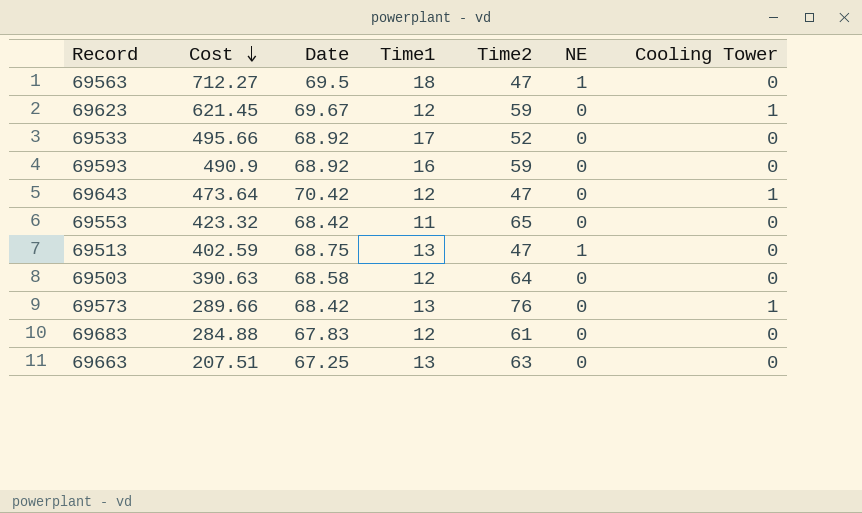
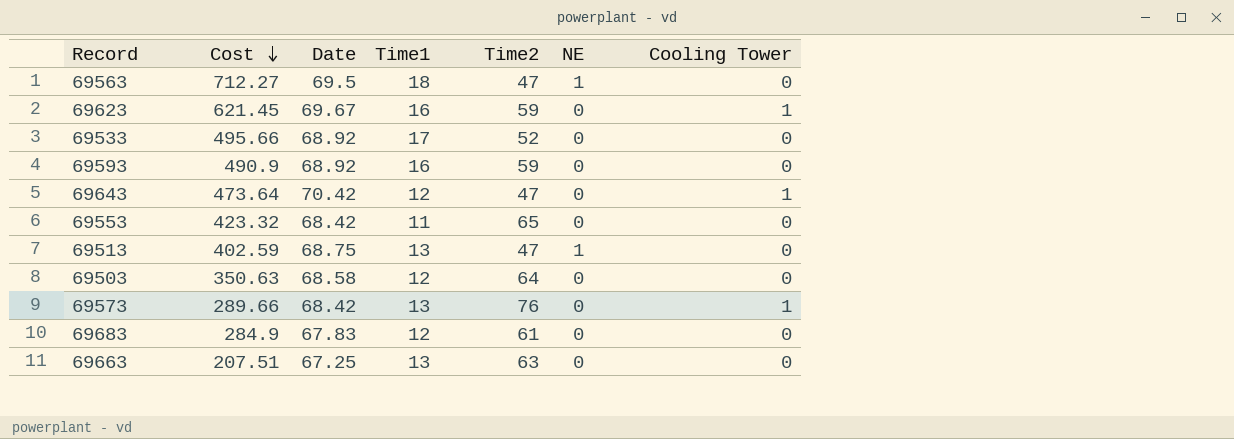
69623 | Time1: 12 -> 16
69503 | Cost: 390.63 -> 350.63
69683 | Cost: 284.88 -> 284.9

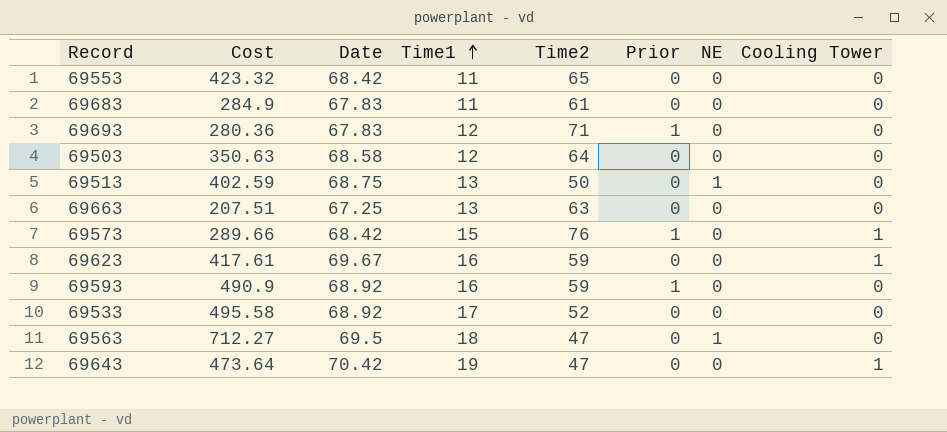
row order: Cost descending -> Time1 ascending
column Prior | position: none -> 6
69683 | Time1: 12 -> 11
row 69693: none -> 280.36 | 67.83 | 12 | 71 | 1 | 0 | 0
69513 | Time2: 47 -> 50
69573 | Time1: 13 -> 15
69623 | Cost: 621.45 -> 417.61
69533 | Cost: 495.66 -> 495.58
69643 | Time1: 12 -> 19

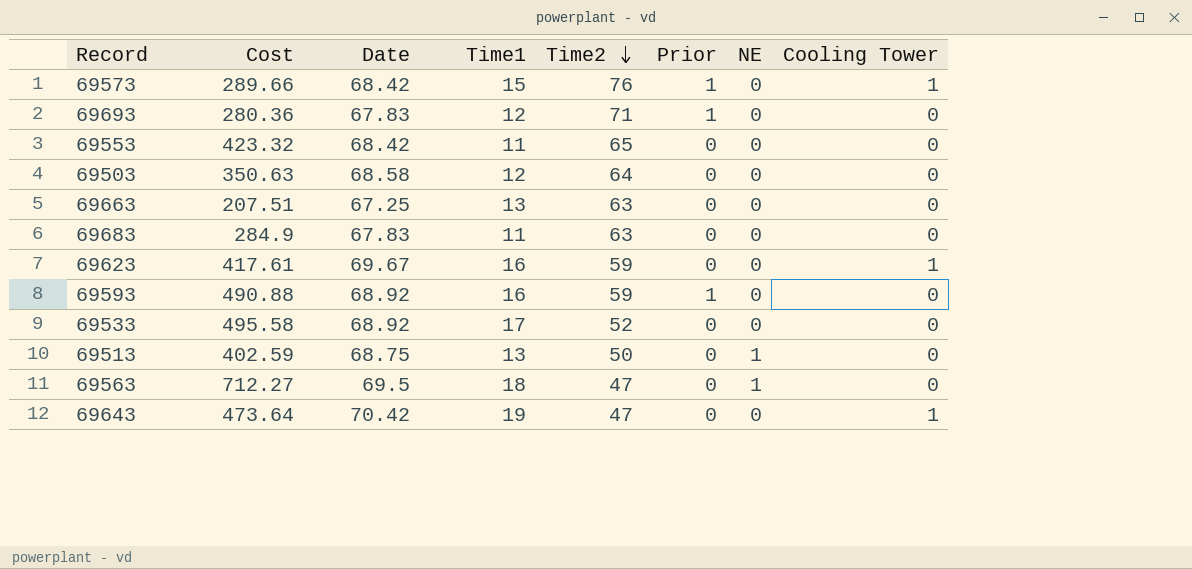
row order: Time1 ascending -> Time2 descending
69683 | Time2: 61 -> 63
69593 | Cost: 490.9 -> 490.88

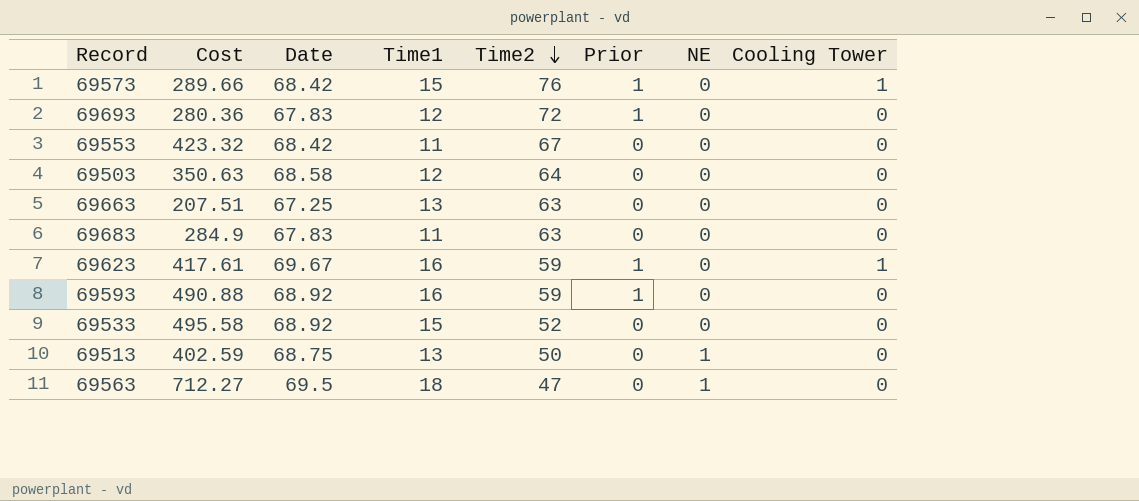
row 69643: 473.64 | 70.42 | 19 | 47 | 0 | 0 | 1 -> none
69693 | Time2: 71 -> 72
69553 | Time2: 65 -> 67
69623 | Prior: 0 -> 1
69533 | Time1: 17 -> 15

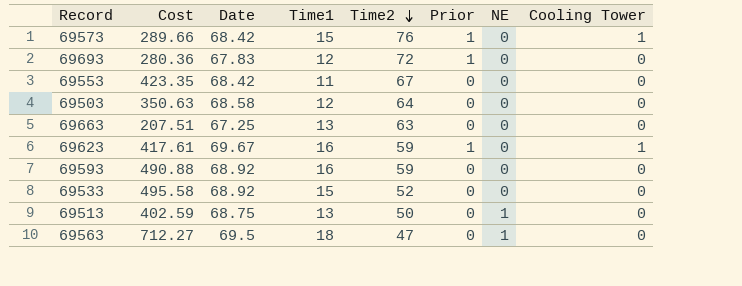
row 69683: 284.9 | 67.83 | 11 | 63 | 0 | 0 | 0 -> none
69553 | Cost: 423.32 -> 423.35
69593 | Prior: 1 -> 0

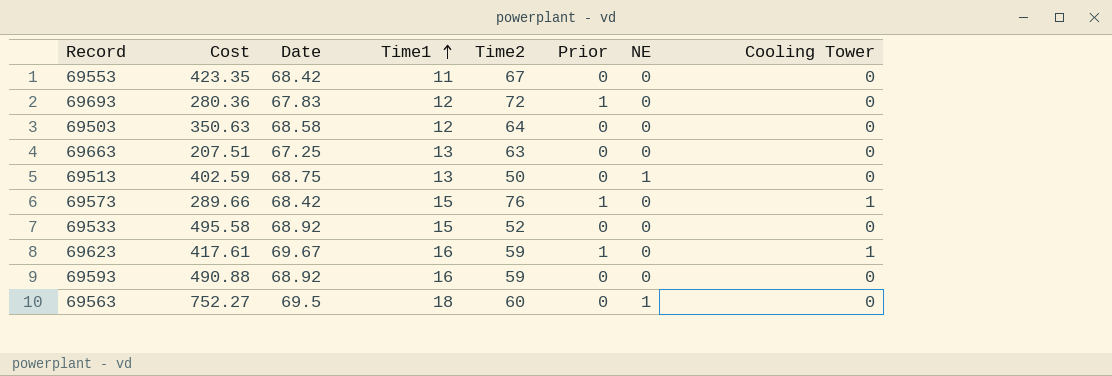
row order: Time2 descending -> Time1 ascending
69563 | Cost: 712.27 -> 752.27
69563 | Time2: 47 -> 60

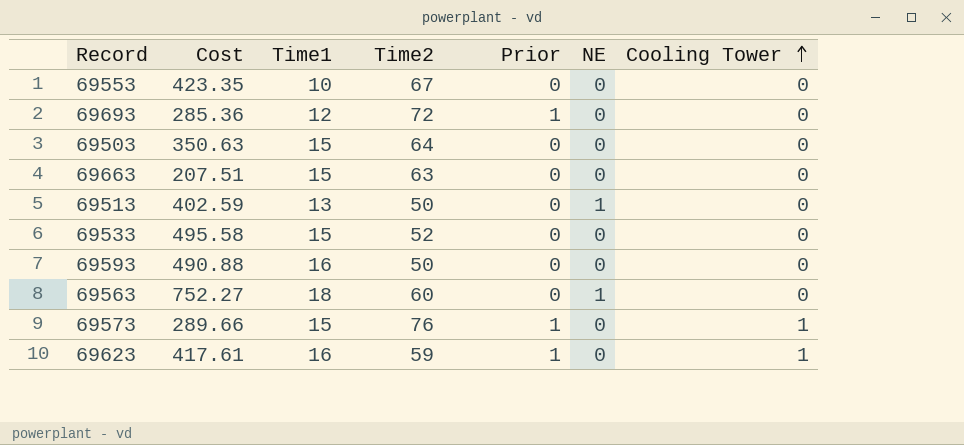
row order: Time1 ascending -> Cooling Tower ascending
column Date | position: 3 -> none
69553 | Time1: 11 -> 10
69693 | Cost: 280.36 -> 285.36
69503 | Time1: 12 -> 15
69663 | Time1: 13 -> 15
69593 | Time2: 59 -> 50

